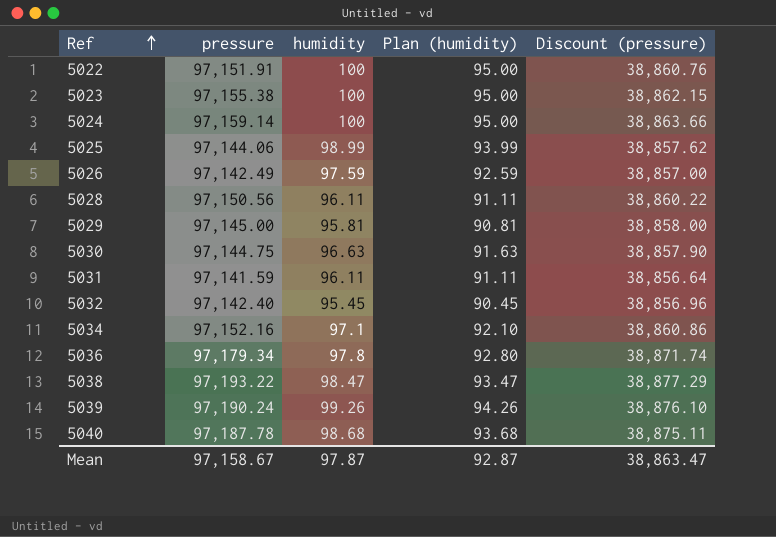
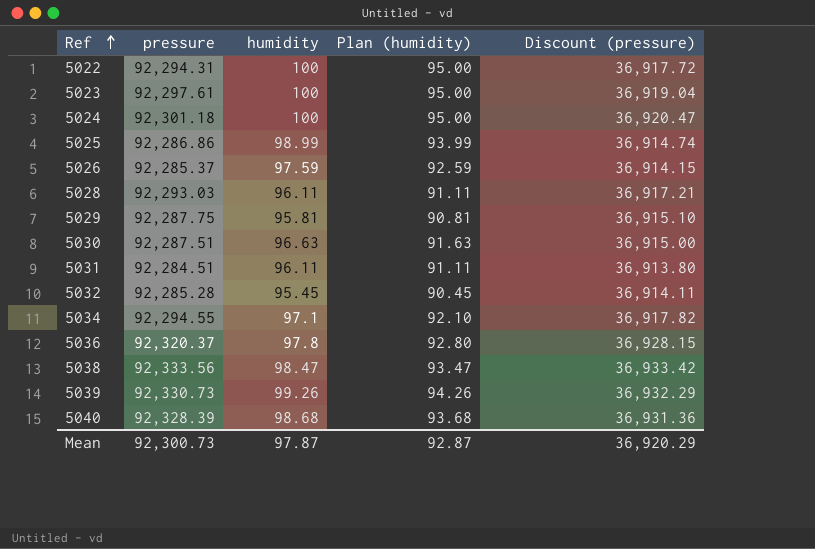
5022 | pressure: 97,151.91 -> 92,294.31
5022 | Discount (pressure): 38,860.76 -> 36,917.72
5023 | pressure: 97,155.38 -> 92,297.61
5023 | Discount (pressure): 38,862.15 -> 36,919.04
5024 | pressure: 97,159.14 -> 92,301.18
5024 | Discount (pressure): 38,863.66 -> 36,920.47
5025 | pressure: 97,144.06 -> 92,286.86
5025 | Discount (pressure): 38,857.62 -> 36,914.74
5026 | pressure: 97,142.49 -> 92,285.37
5026 | Discount (pressure): 38,857.00 -> 36,914.15
5028 | pressure: 97,150.56 -> 92,293.03
5028 | Discount (pressure): 38,860.22 -> 36,917.21
5029 | pressure: 97,145.00 -> 92,287.75
5029 | Discount (pressure): 38,858.00 -> 36,915.10
5030 | pressure: 97,144.75 -> 92,287.51
5030 | Discount (pressure): 38,857.90 -> 36,915.00
5031 | pressure: 97,141.59 -> 92,284.51
5031 | Discount (pressure): 38,856.64 -> 36,913.80
5032 | pressure: 97,142.40 -> 92,285.28
5032 | Discount (pressure): 38,856.96 -> 36,914.11
5034 | pressure: 97,152.16 -> 92,294.55
5034 | Discount (pressure): 38,860.86 -> 36,917.82
5036 | pressure: 97,179.34 -> 92,320.37
5036 | Discount (pressure): 38,871.74 -> 36,928.15
5038 | pressure: 97,193.22 -> 92,333.56
5038 | Discount (pressure): 38,877.29 -> 36,933.42
5039 | pressure: 97,190.24 -> 92,330.73
5039 | Discount (pressure): 38,876.10 -> 36,932.29
5040 | pressure: 97,187.78 -> 92,328.39
5040 | Discount (pressure): 38,875.11 -> 36,931.36
Mean | pressure: 97,158.67 -> 92,300.73
Mean | Discount (pressure): 38,863.47 -> 36,920.29

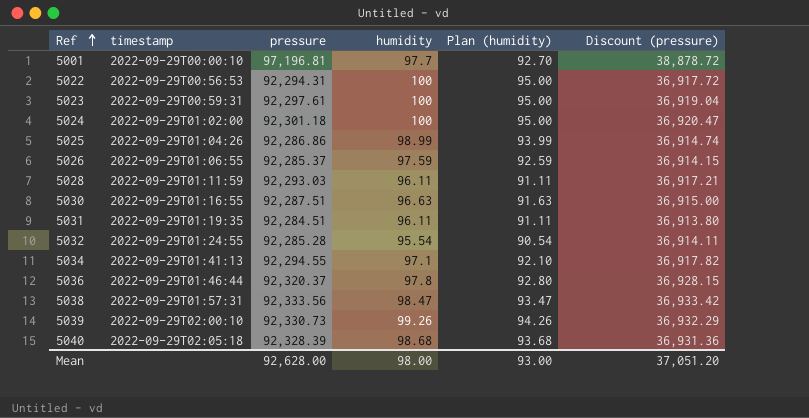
column timestamp | position: none -> 2
row 5029: 92,287.75 | 95.81 | 90.81 | 36,915.10 -> none
row 5001: none -> 2022-09-29T00:00:10 | 97,196.81 | 97.7 | 92.70 | 38,878.72
5032 | humidity: 95.45 -> 95.54
5032 | Plan (humidity): 90.45 -> 90.54
Mean | pressure: 92,300.73 -> 92,628.00
Mean | humidity: 97.87 -> 98.00
Mean | Plan (humidity): 92.87 -> 93.00
Mean | Discount (pressure): 36,920.29 -> 37,051.20

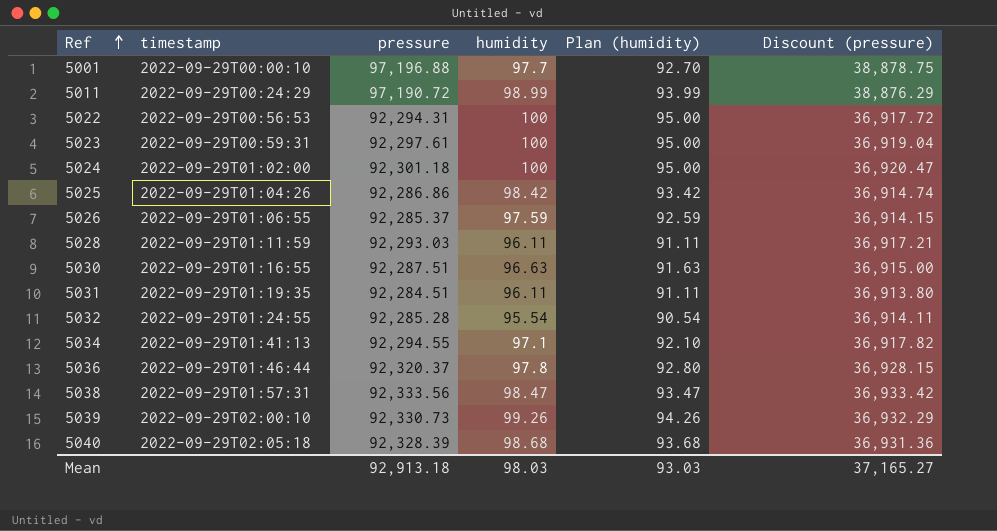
5001 | pressure: 97,196.81 -> 97,196.88
5001 | Discount (pressure): 38,878.72 -> 38,878.75
row 5011: none -> 2022-09-29T00:24:29 | 97,190.72 | 98.99 | 93.99 | 38,876.29
5025 | humidity: 98.99 -> 98.42
5025 | Plan (humidity): 93.99 -> 93.42
Mean | pressure: 92,628.00 -> 92,913.18
Mean | humidity: 98.00 -> 98.03
Mean | Plan (humidity): 93.00 -> 93.03
Mean | Discount (pressure): 37,051.20 -> 37,165.27

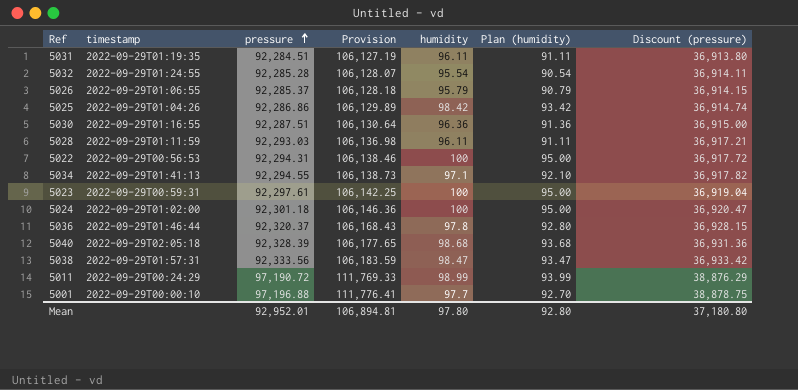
row order: Ref ascending -> pressure ascending
column Provision | formula: none -> [pressure] * 1.15
row 5039: 2022-09-29T02:00:10 | 92,330.73 | 99.26 | 94.26 | 36,932.29 -> none
5026 | humidity: 97.59 -> 95.79
5026 | Plan (humidity): 92.59 -> 90.79
5030 | humidity: 96.63 -> 96.36
5030 | Plan (humidity): 91.63 -> 91.36
Mean | pressure: 92,913.18 -> 92,952.01
Mean | humidity: 98.03 -> 97.80
Mean | Plan (humidity): 93.03 -> 92.80
Mean | Discount (pressure): 37,165.27 -> 37,180.80

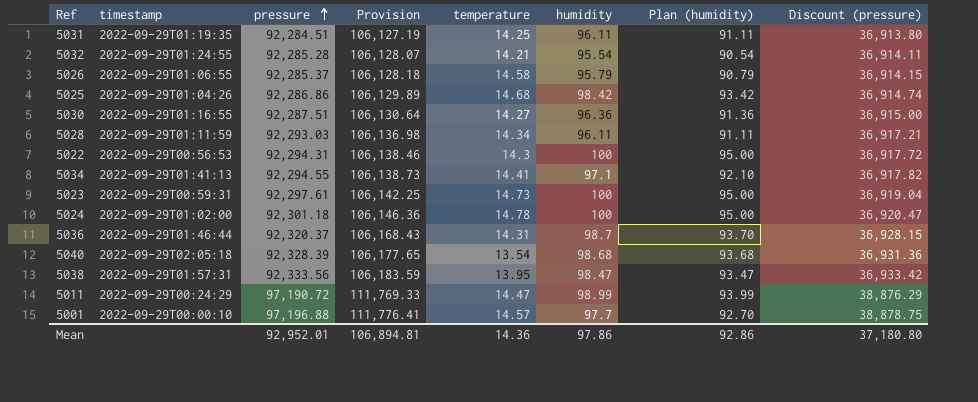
column temperature | position: none -> 5
5036 | humidity: 97.8 -> 98.7
5036 | Plan (humidity): 92.80 -> 93.70
Mean | humidity: 97.80 -> 97.86
Mean | Plan (humidity): 92.80 -> 92.86

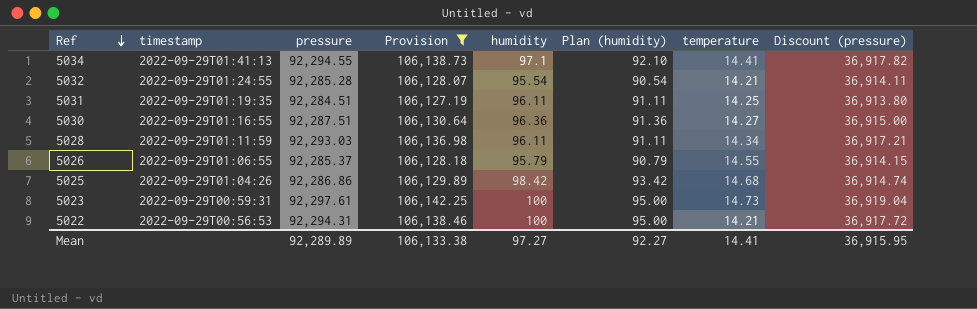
filter: none -> Provision <= 106,142.25
row order: pressure ascending -> Ref descending
column temperature | position: 5 -> 7
5026 | temperature: 14.58 -> 14.55
5022 | temperature: 14.3 -> 14.21
Mean | pressure: 92,952.01 -> 92,289.89
Mean | Provision: 106,894.81 -> 106,133.38
Mean | humidity: 97.86 -> 97.27
Mean | Plan (humidity): 92.86 -> 92.27
Mean | temperature: 14.36 -> 14.41
Mean | Discount (pressure): 37,180.80 -> 36,915.95

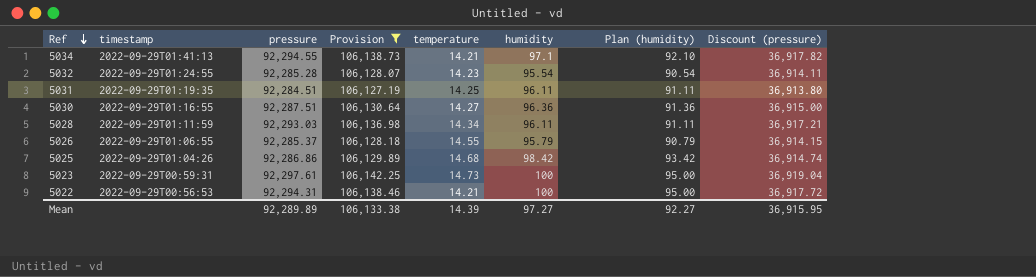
column temperature | position: 7 -> 5
5034 | temperature: 14.41 -> 14.21
5032 | temperature: 14.21 -> 14.23
Mean | temperature: 14.41 -> 14.39

